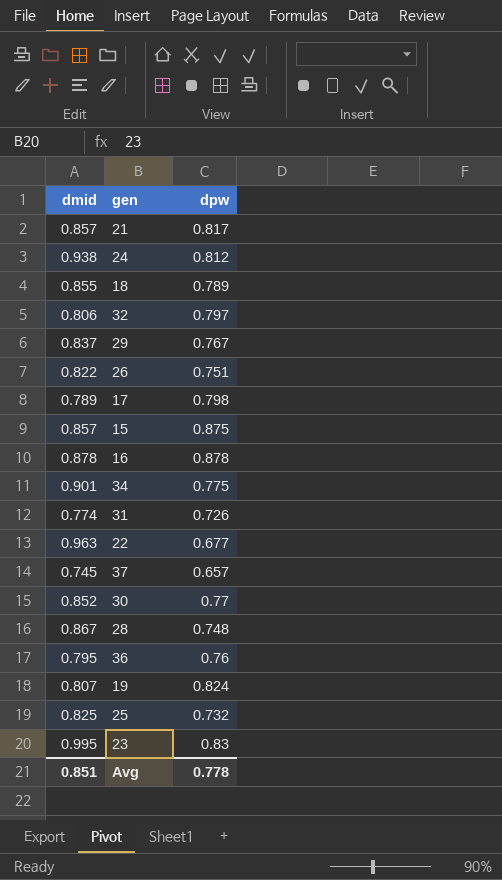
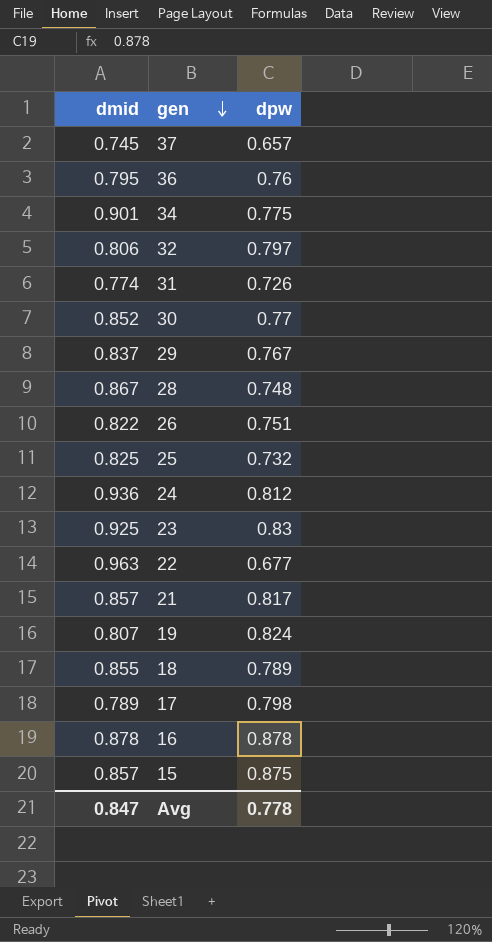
row order: none -> gen descending
24 | dmid: 0.938 -> 0.936
23 | dmid: 0.995 -> 0.925
Avg | dmid: 0.851 -> 0.847

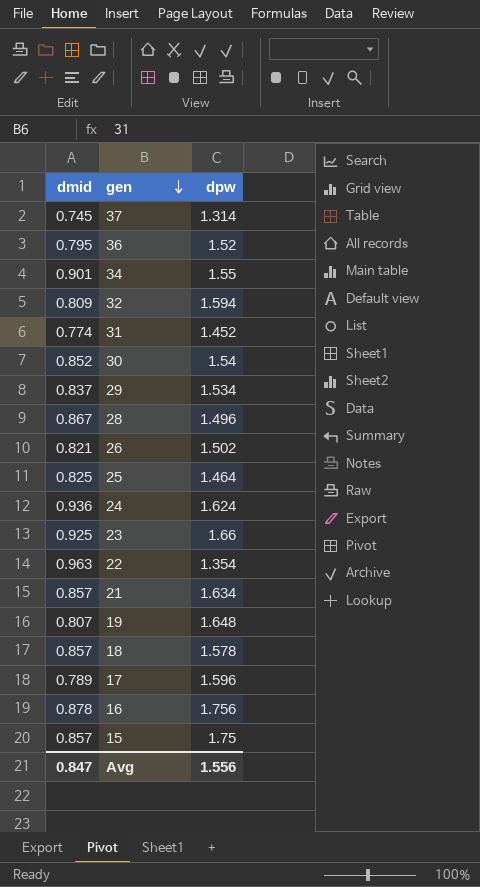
37 | dpw: 0.657 -> 1.314
36 | dpw: 0.76 -> 1.52
34 | dpw: 0.775 -> 1.55
32 | dmid: 0.806 -> 0.809
32 | dpw: 0.797 -> 1.594
31 | dpw: 0.726 -> 1.452
30 | dpw: 0.77 -> 1.54
29 | dpw: 0.767 -> 1.534
28 | dpw: 0.748 -> 1.496
26 | dmid: 0.822 -> 0.821
26 | dpw: 0.751 -> 1.502
25 | dpw: 0.732 -> 1.464
24 | dpw: 0.812 -> 1.624
23 | dpw: 0.83 -> 1.66
22 | dpw: 0.677 -> 1.354
21 | dpw: 0.817 -> 1.634
19 | dpw: 0.824 -> 1.648
18 | dmid: 0.855 -> 0.857
18 | dpw: 0.789 -> 1.578
17 | dpw: 0.798 -> 1.596
16 | dpw: 0.878 -> 1.756
15 | dpw: 0.875 -> 1.75
Avg | dpw: 0.778 -> 1.556

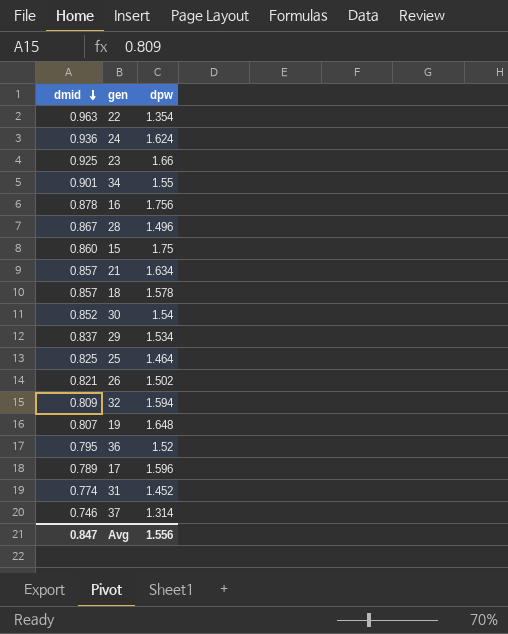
row order: gen descending -> dmid descending
15 | dmid: 0.857 -> 0.860
37 | dmid: 0.745 -> 0.746

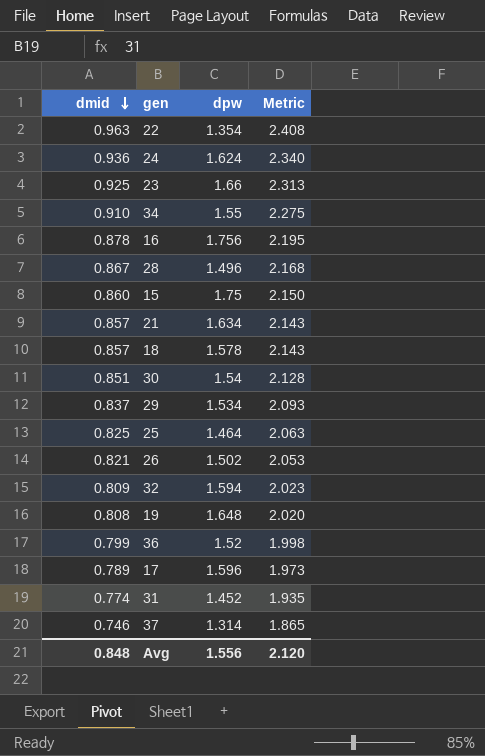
column Metric | formula: none -> [dmid] * 2.5
34 | dmid: 0.901 -> 0.910
30 | dmid: 0.852 -> 0.851
19 | dmid: 0.807 -> 0.808
36 | dmid: 0.795 -> 0.799
Avg | dmid: 0.847 -> 0.848

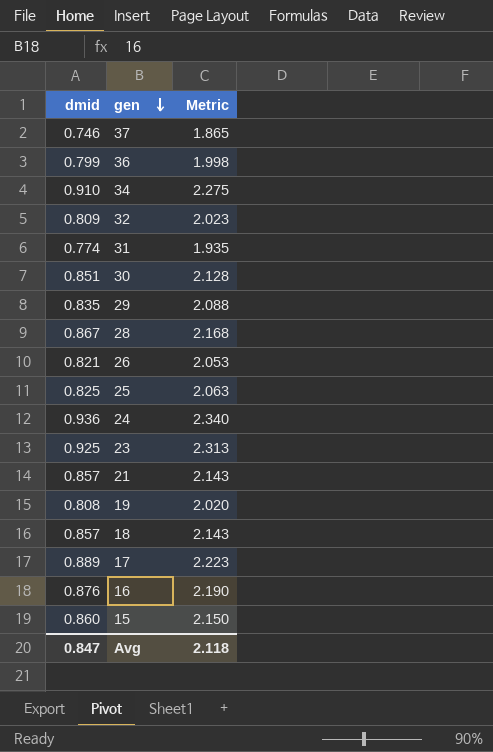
row order: dmid descending -> gen descending
column dpw | position: 3 -> none
row 22: 0.963 | 1.354 | 2.408 -> none
29 | dmid: 0.837 -> 0.835
29 | Metric: 2.093 -> 2.088
17 | dmid: 0.789 -> 0.889
17 | Metric: 1.973 -> 2.223
16 | dmid: 0.878 -> 0.876
16 | Metric: 2.195 -> 2.190
Avg | dmid: 0.848 -> 0.847
Avg | Metric: 2.120 -> 2.118

